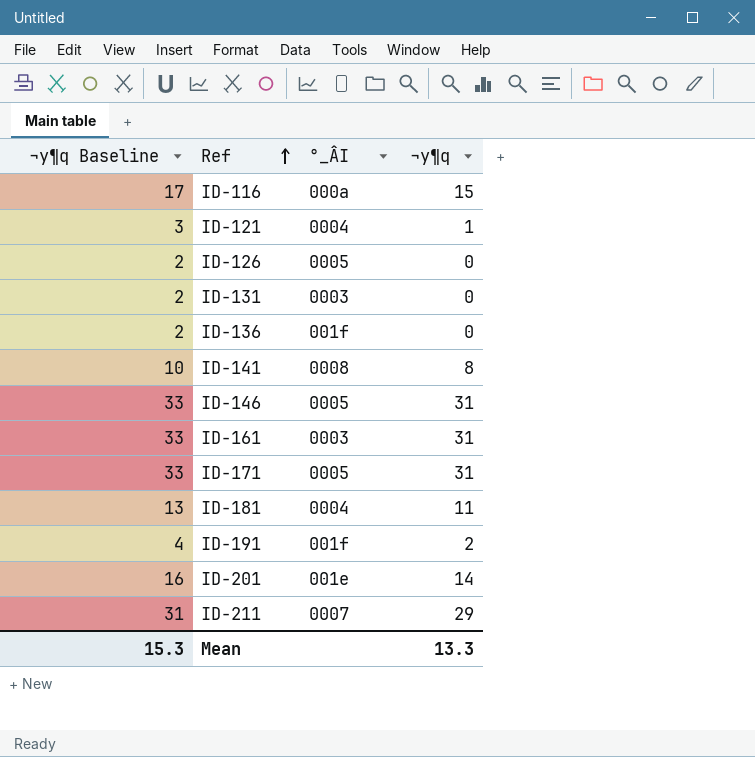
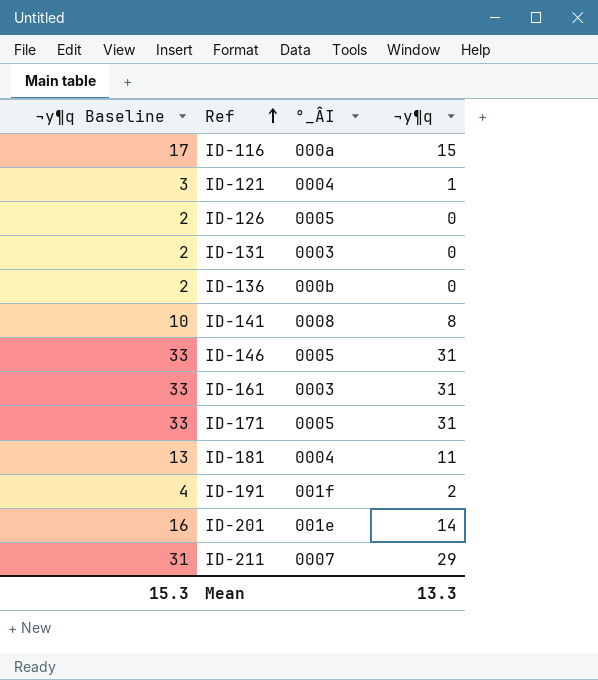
ID-136 | °_ÂI: 001f -> 000b

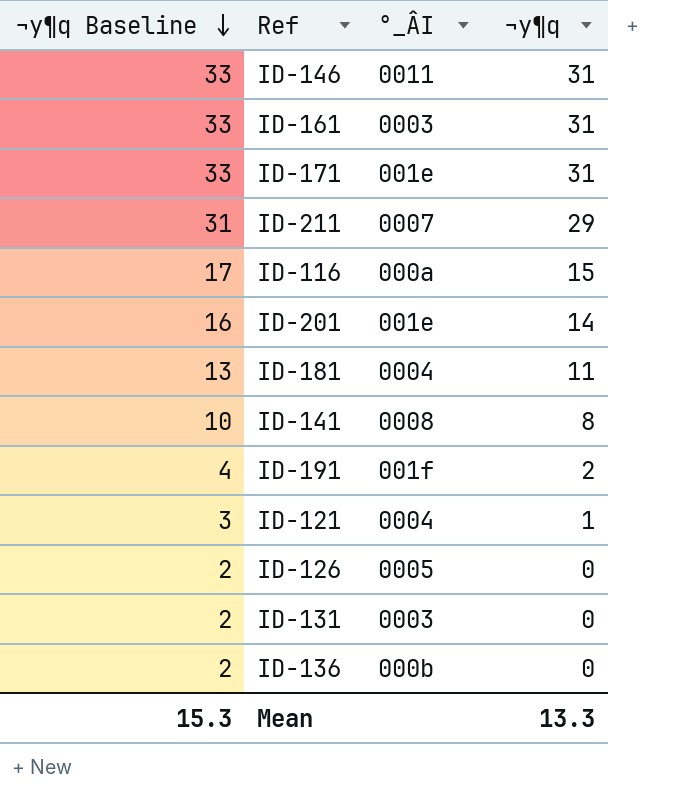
row order: Ref ascending -> ¬y¶q Baseline descending
ID-146 | °_ÂI: 0005 -> 0011
ID-171 | °_ÂI: 0005 -> 001e

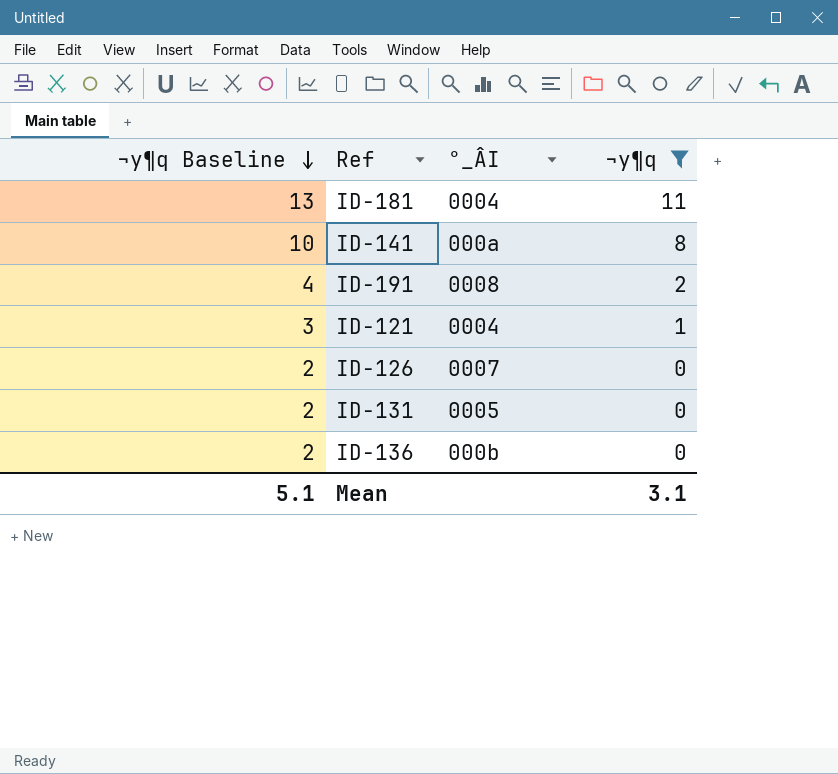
filter: none -> ¬y¶q <= 11
ID-141 | °_ÂI: 0008 -> 000a
ID-191 | °_ÂI: 001f -> 0008
ID-126 | °_ÂI: 0005 -> 0007
ID-131 | °_ÂI: 0003 -> 0005
Mean | ¬y¶q Baseline: 15.3 -> 5.1
Mean | ¬y¶q: 13.3 -> 3.1

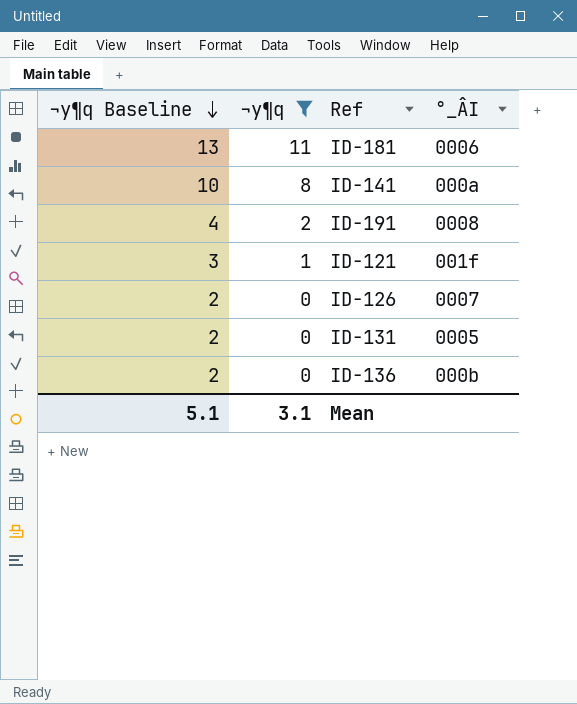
column ¬y¶q | position: 4 -> 2
ID-181 | °_ÂI: 0004 -> 0006
ID-121 | °_ÂI: 0004 -> 001f

